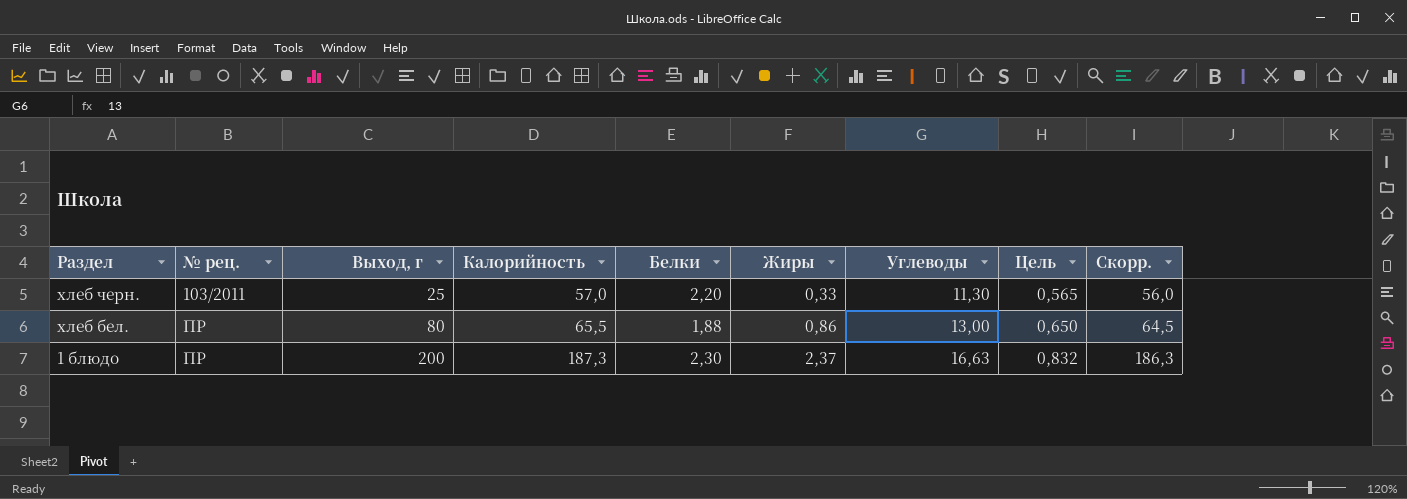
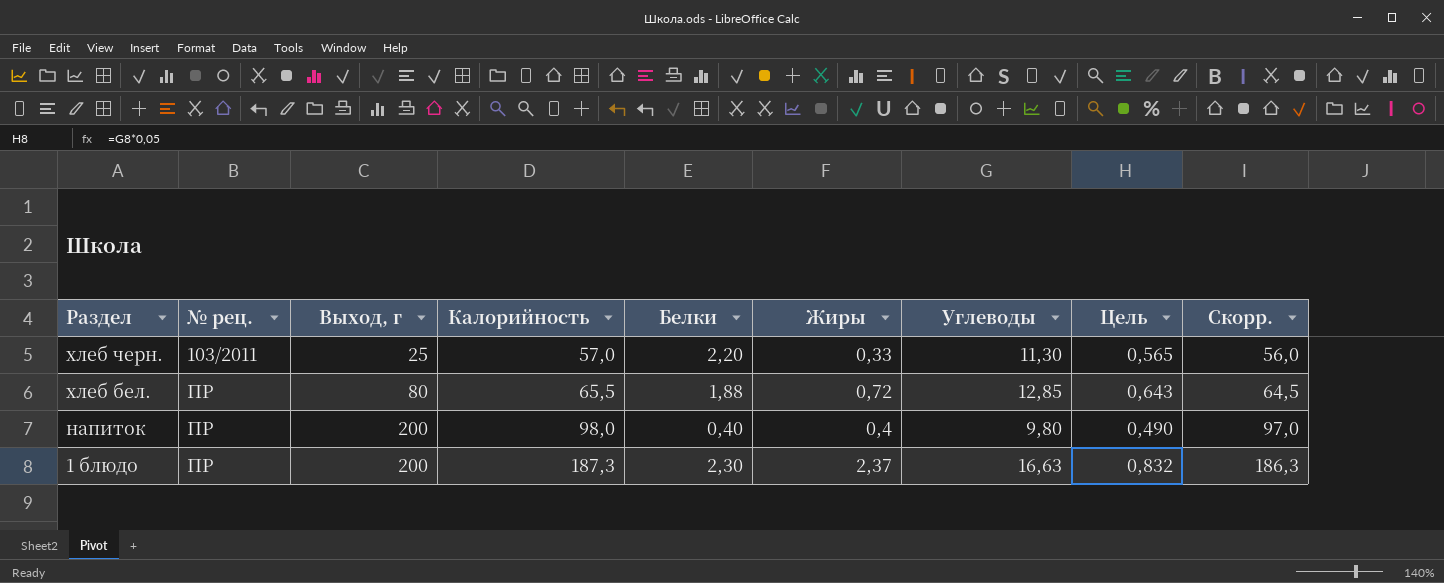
хлеб бел. | Жиры: 0,86 -> 0,72
хлеб бел. | Углеводы: 13,00 -> 12,85
хлеб бел. | Цель: 0,650 -> 0,643
row напиток: none -> ПР | 200 | 98,0 | 0,40 | 0,4 | 9,80 | 0,490 | 97,0

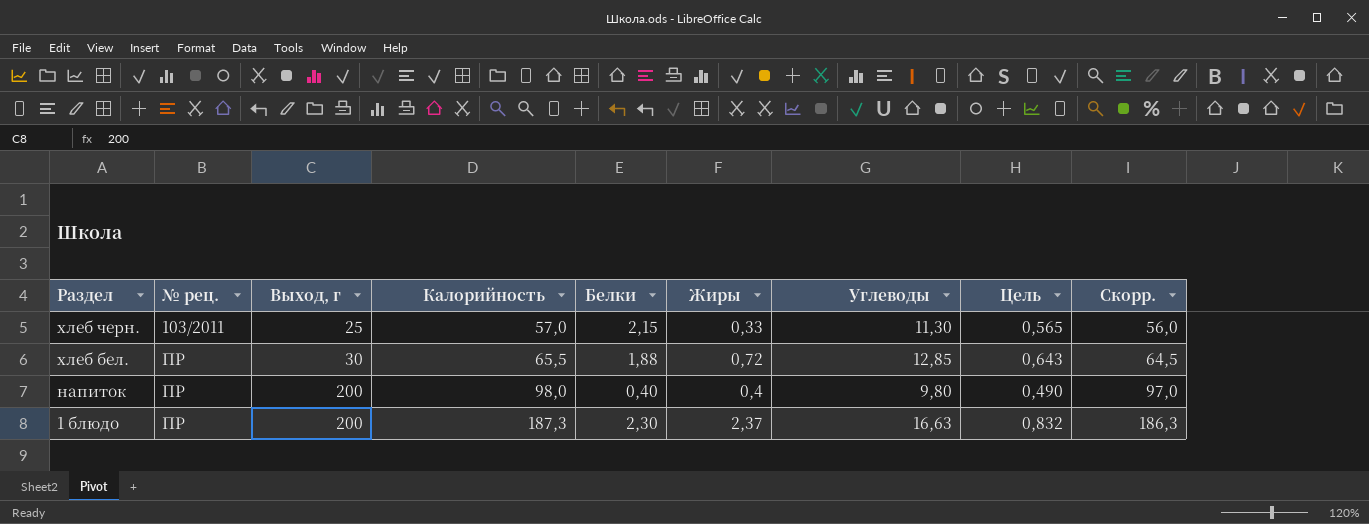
хлеб черн. | Белки: 2,20 -> 2,15
хлеб бел. | Выход, г: 80 -> 30

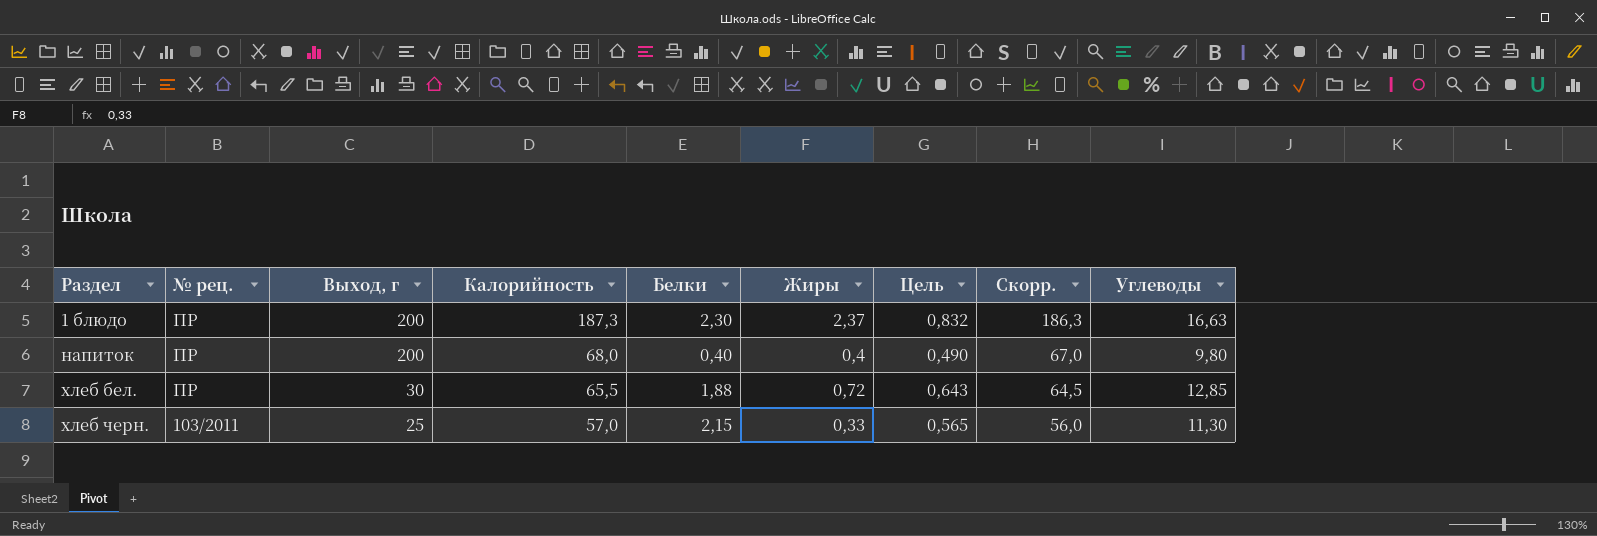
row order: Раздел descending -> Раздел ascending
column Углеводы | position: 7 -> 9
напиток | Калорийность: 98,0 -> 68,0
напиток | Скорр.: 97,0 -> 67,0

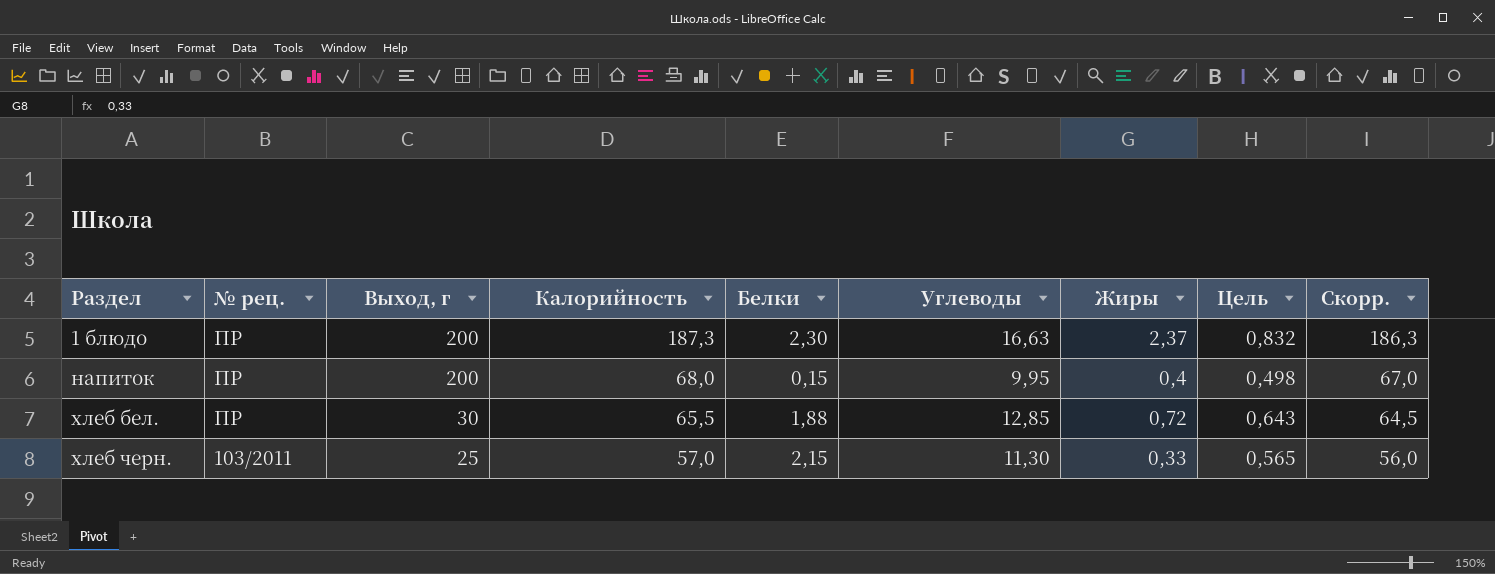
column Углеводы | position: 9 -> 6
напиток | Белки: 0,40 -> 0,15
напиток | Углеводы: 9,80 -> 9,95
напиток | Цель: 0,490 -> 0,498

